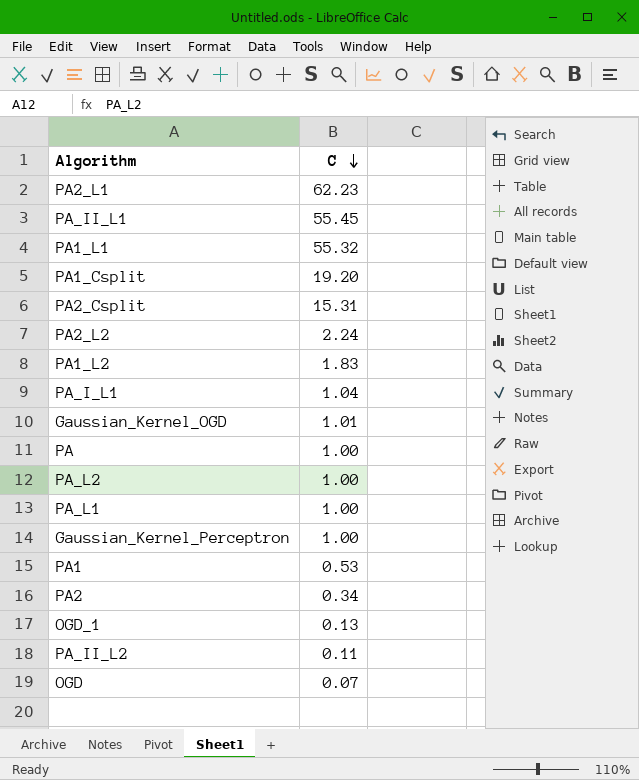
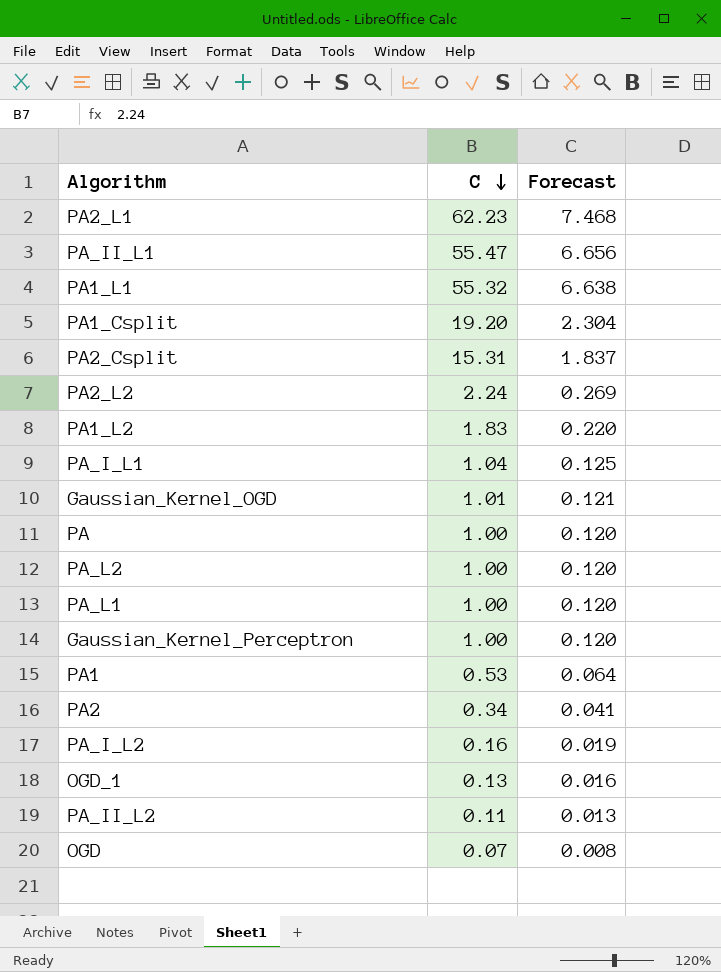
column Forecast | formula: none -> [C] * 0.12
PA_II_L1 | C: 55.45 -> 55.47
row PA_I_L2: none -> 0.16 | 0.019

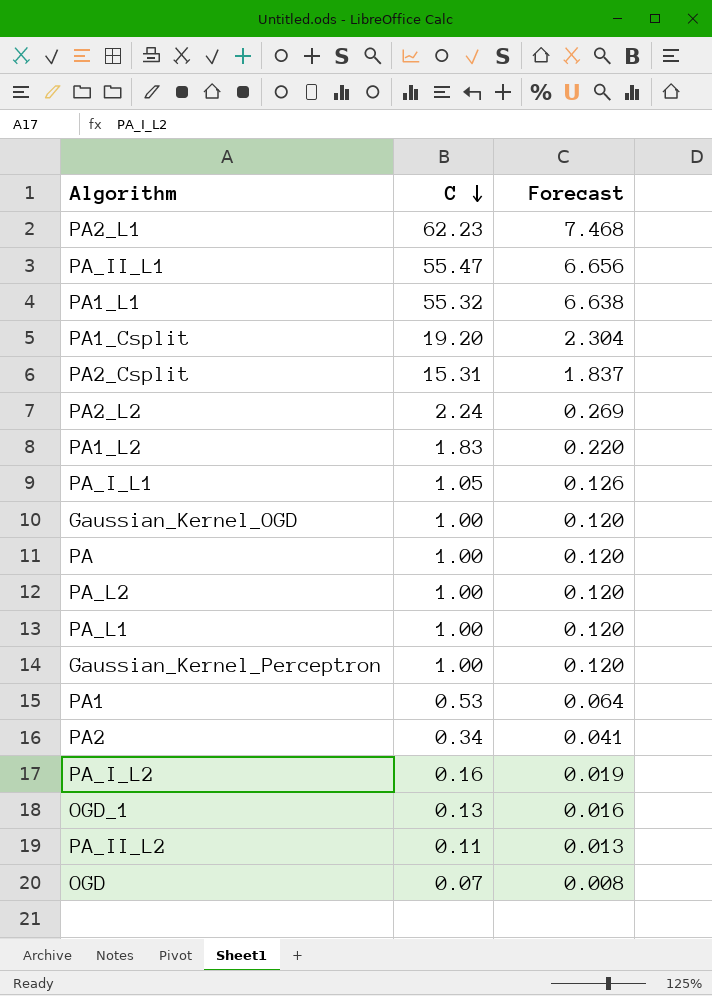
PA_I_L1 | C: 1.04 -> 1.05
PA_I_L1 | Forecast: 0.125 -> 0.126
Gaussian_Kernel_OGD | C: 1.01 -> 1.00
Gaussian_Kernel_OGD | Forecast: 0.121 -> 0.120

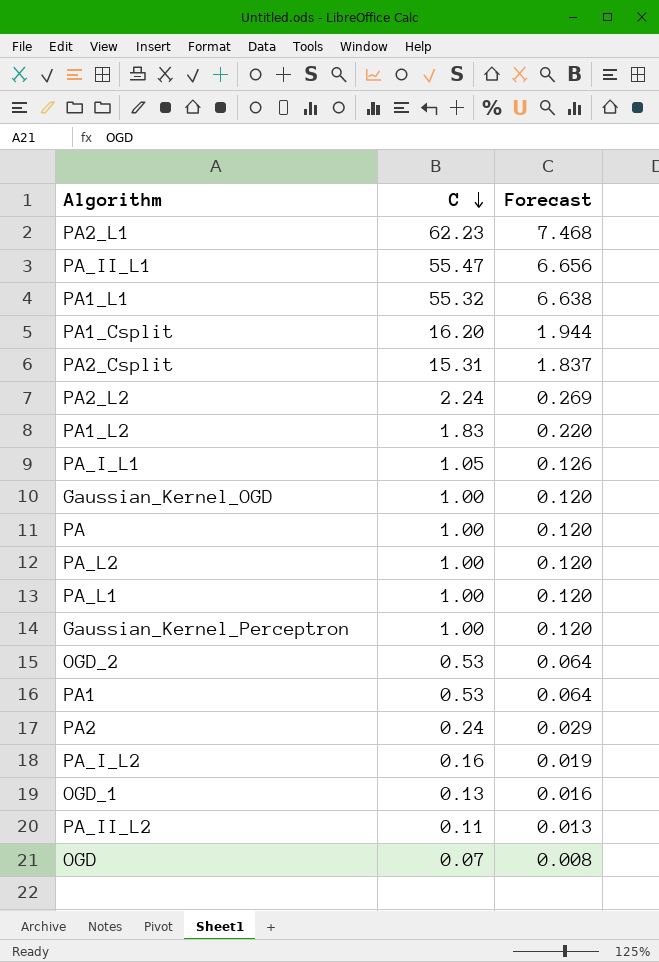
PA1_Csplit | C: 19.20 -> 16.20
PA1_Csplit | Forecast: 2.304 -> 1.944
row OGD_2: none -> 0.53 | 0.064
PA2 | C: 0.34 -> 0.24
PA2 | Forecast: 0.041 -> 0.029

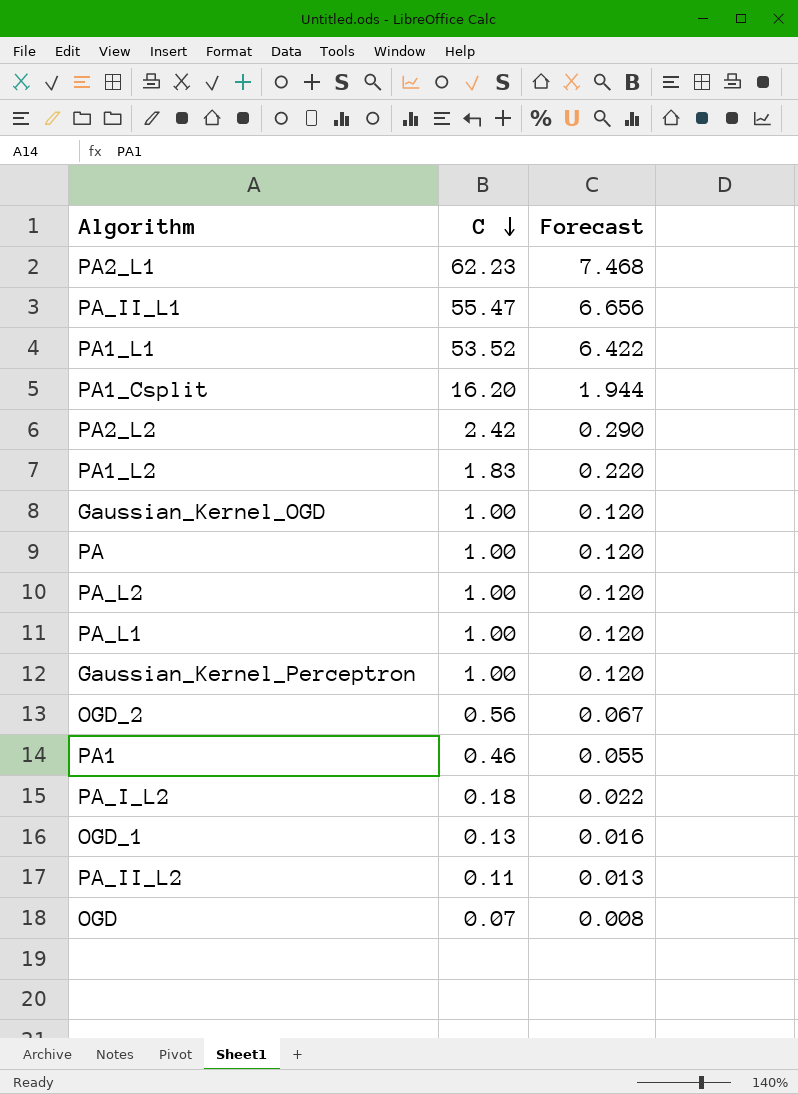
row PA2_Csplit: 15.31 | 1.837 -> none
row PA_I_L1: 1.05 | 0.126 -> none
row PA2: 0.24 | 0.029 -> none
PA1_L1 | C: 55.32 -> 53.52
PA1_L1 | Forecast: 6.638 -> 6.422
PA2_L2 | C: 2.24 -> 2.42
PA2_L2 | Forecast: 0.269 -> 0.290
OGD_2 | C: 0.53 -> 0.56
OGD_2 | Forecast: 0.064 -> 0.067
PA1 | C: 0.53 -> 0.46
PA1 | Forecast: 0.064 -> 0.055
PA_I_L2 | C: 0.16 -> 0.18
PA_I_L2 | Forecast: 0.019 -> 0.022

